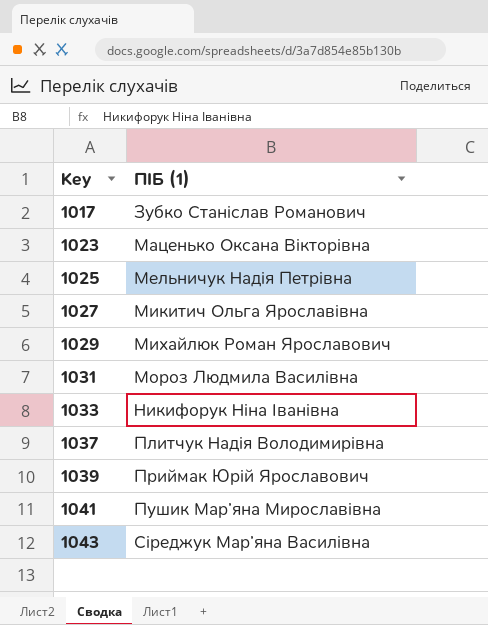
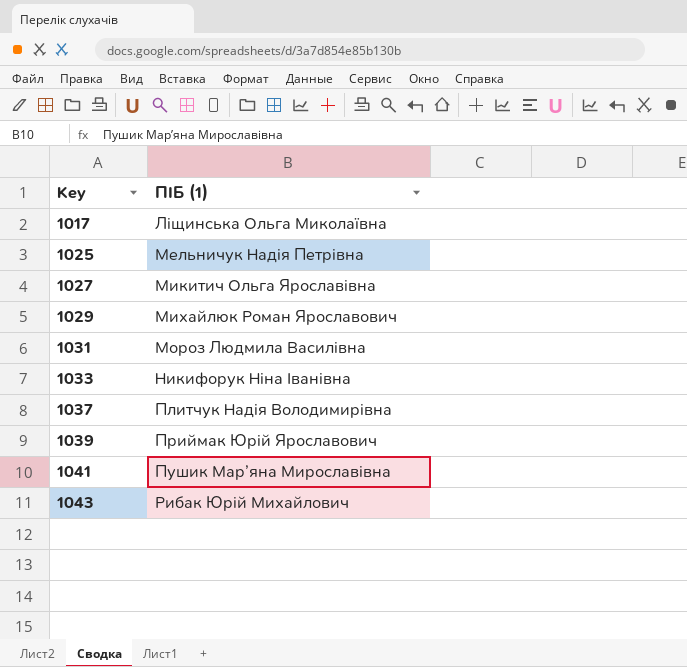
row 1023: Маценько Оксана Вікторівна -> none
1017 | ПІБ (1): Зубко Станіслав Романович -> Ліщинська Ольга Миколаївна
1043 | ПІБ (1): Сіреджук Мар’яна Василівна -> Рибак Юрій Михайлович

